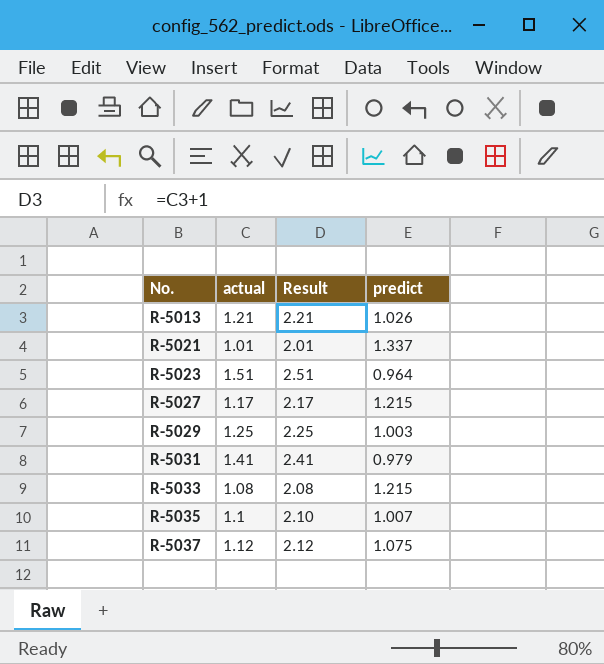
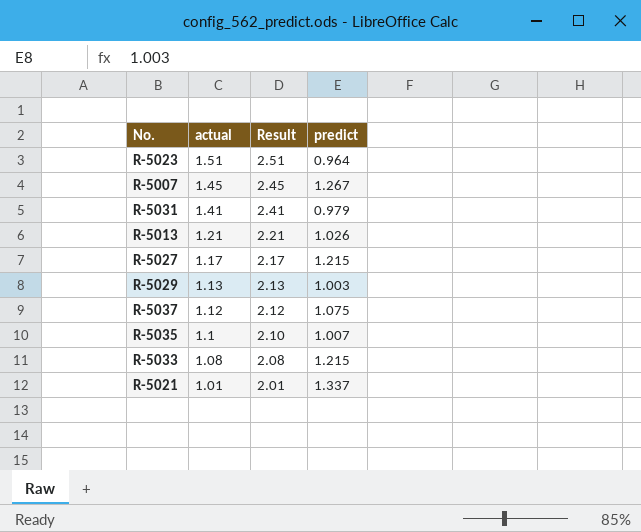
row order: No. ascending -> actual descending
row R-5007: none -> 1.45 | 2.45 | 1.267
R-5029 | actual: 1.25 -> 1.13
R-5029 | Result: 2.25 -> 2.13

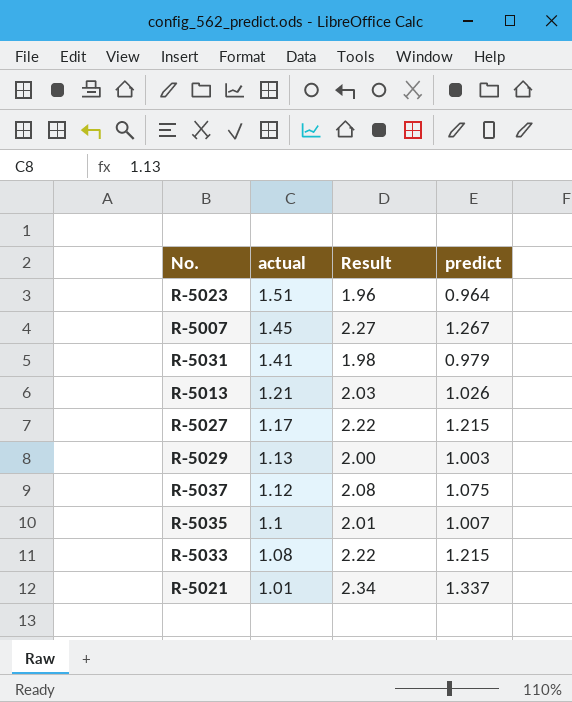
column Result | formula: [actual] + 1 -> [predict] + 1

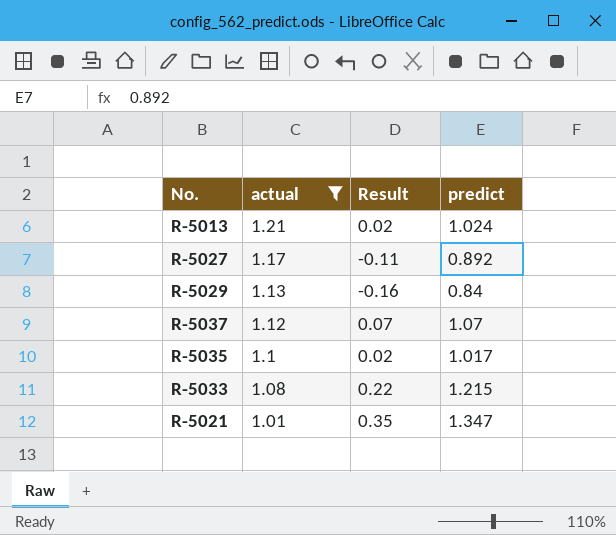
filter: none -> actual <= 1.21
column Result | formula: [predict] + 1 -> [predict] - 1
R-5013 | predict: 1.026 -> 1.024
R-5027 | predict: 1.215 -> 0.892
R-5029 | predict: 1.003 -> 0.84
R-5037 | predict: 1.075 -> 1.07
R-5035 | predict: 1.007 -> 1.017
R-5021 | predict: 1.337 -> 1.347

